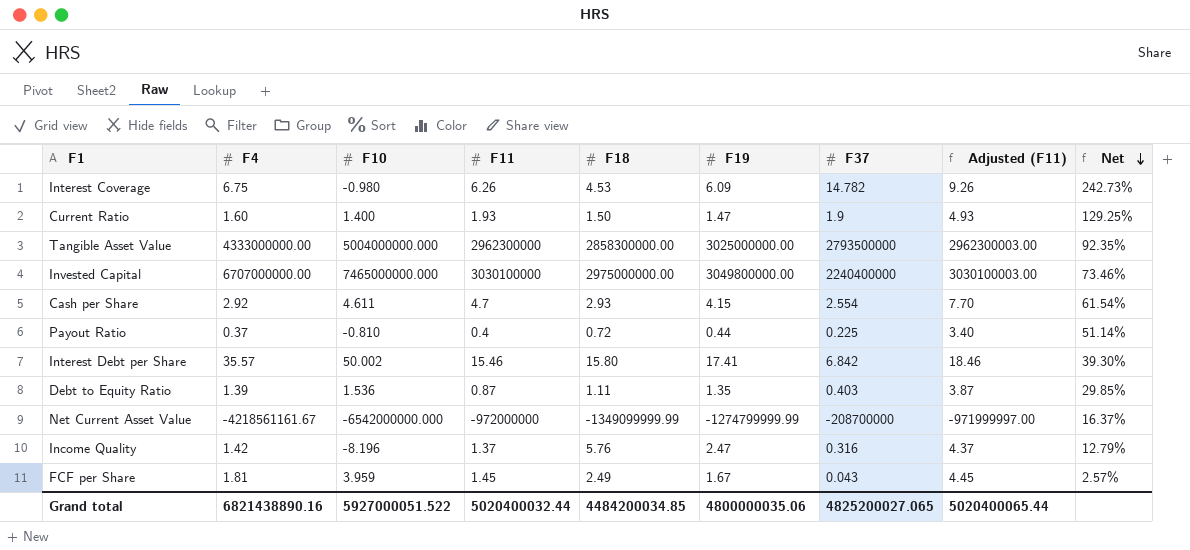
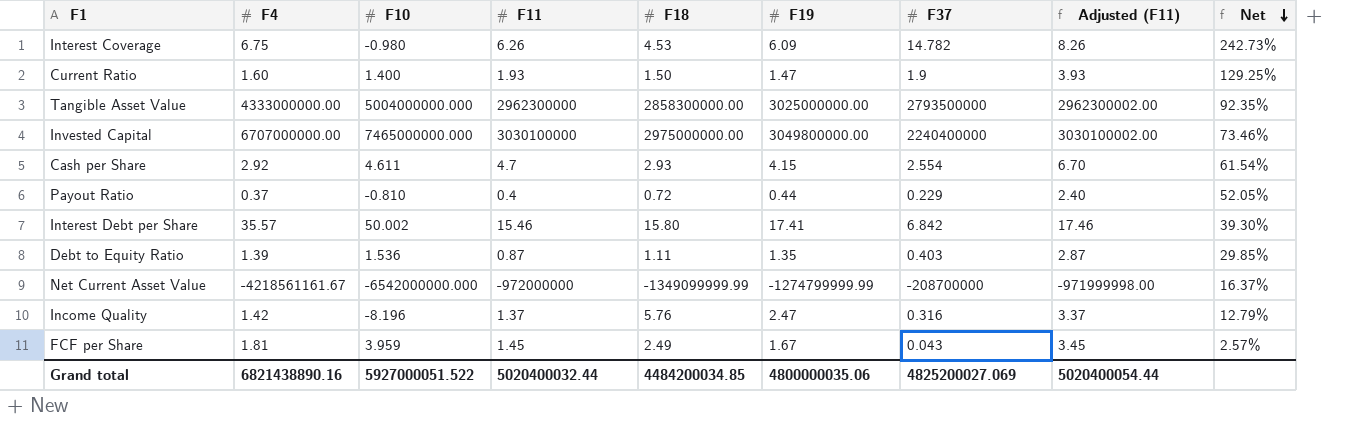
column Adjusted (F11) | formula: [F11] + 3 -> [F11] + 2
Payout Ratio | F37: 0.225 -> 0.229
Payout Ratio | Net: 51.14% -> 52.05%
Grand total | F37: 4825200027.065 -> 4825200027.069
Grand total | Adjusted (F11): 5020400065.44 -> 5020400054.44

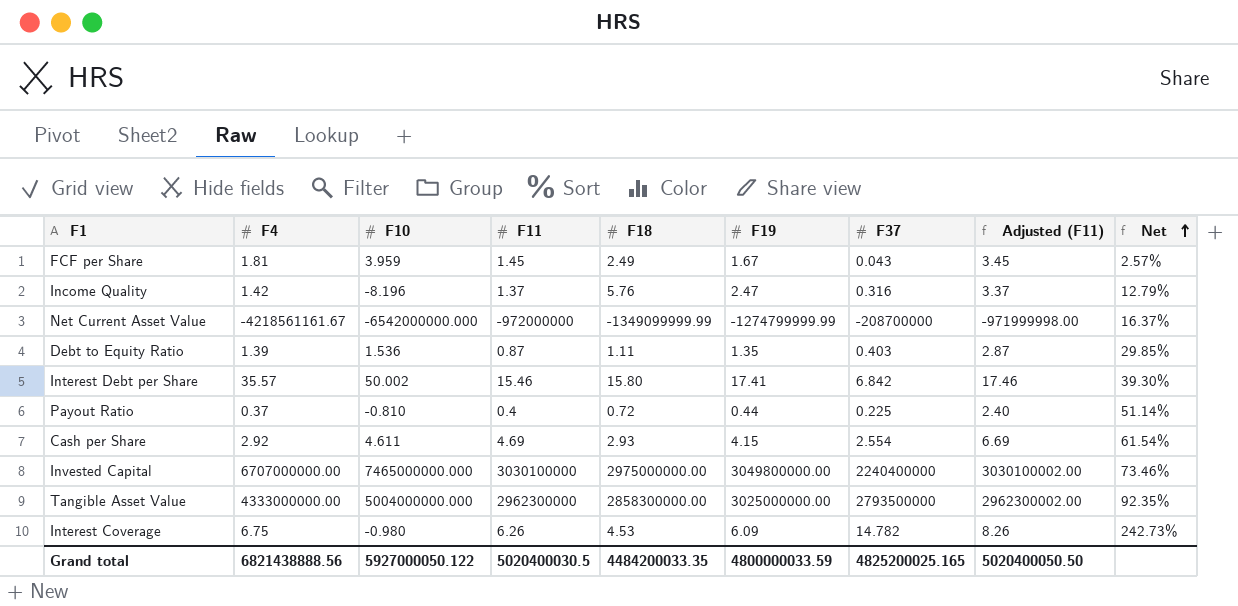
row order: Net descending -> Net ascending
row Current Ratio: 1.60 | 1.400 | 1.93 | 1.50 | 1.47 | 1.9 | 3.93 | 129.25% -> none
Payout Ratio | F37: 0.229 -> 0.225
Payout Ratio | Net: 52.05% -> 51.14%
Cash per Share | F11: 4.7 -> 4.69
Cash per Share | Adjusted (F11): 6.70 -> 6.69
Grand total | F4: 6821438890.16 -> 6821438888.56
Grand total | F10: 5927000051.522 -> 5927000050.122
Grand total | F11: 5020400032.44 -> 5020400030.5
Grand total | F18: 4484200034.85 -> 4484200033.35
Grand total | F19: 4800000035.06 -> 4800000033.59
Grand total | F37: 4825200027.069 -> 4825200025.165
Grand total | Adjusted (F11): 5020400054.44 -> 5020400050.50

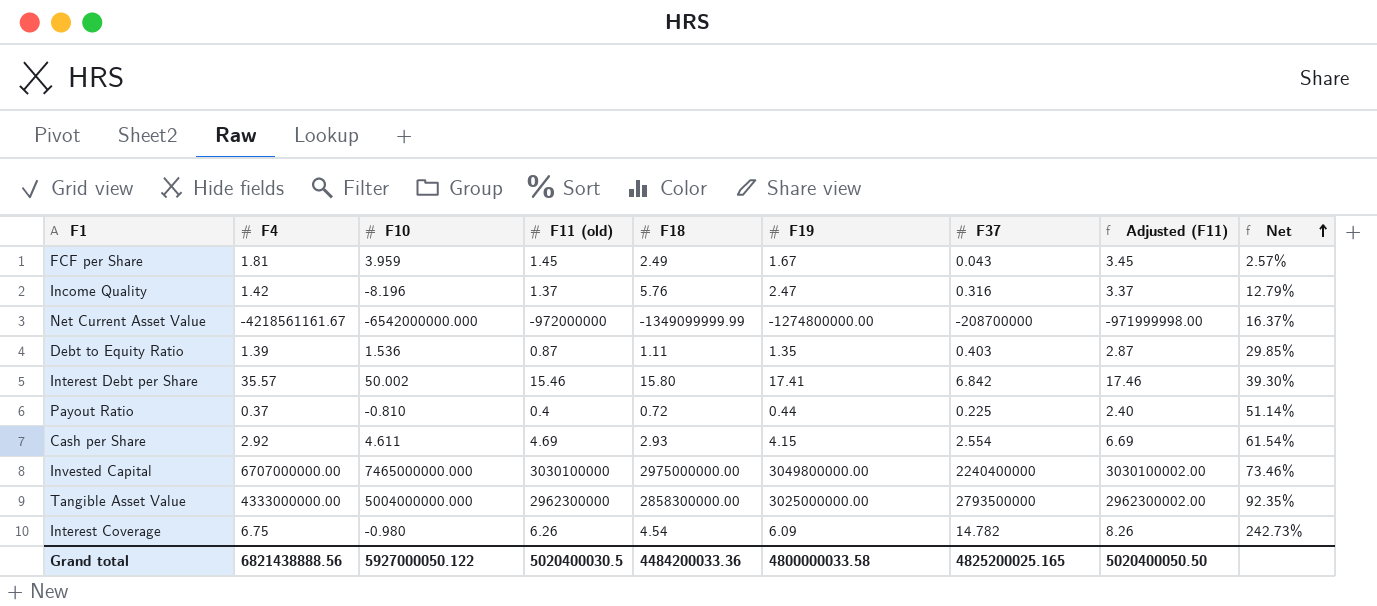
column name: F11 -> F11 (old)
Net Current Asset Value | F19: -1274799999.99 -> -1274800000.00
Interest Coverage | F18: 4.53 -> 4.54
Grand total | F18: 4484200033.35 -> 4484200033.36
Grand total | F19: 4800000033.59 -> 4800000033.58

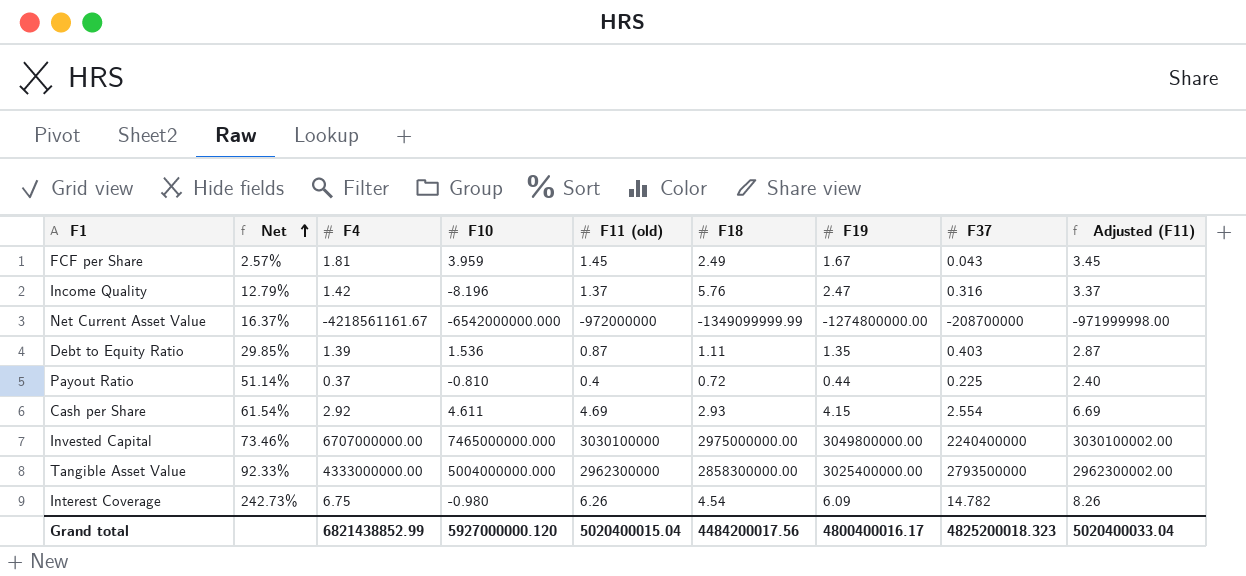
column Net | position: 9 -> 2
row Interest Debt per Share: 35.57 | 50.002 | 15.46 | 15.80 | 17.41 | 6.842 | 17.46 | 39.30% -> none
Tangible Asset Value | Net: 92.35% -> 92.33%
Tangible Asset Value | F19: 3025000000.00 -> 3025400000.00
Grand total | F4: 6821438888.56 -> 6821438852.99
Grand total | F10: 5927000050.122 -> 5927000000.120
Grand total | F11 (old): 5020400030.5 -> 5020400015.04
Grand total | F18: 4484200033.36 -> 4484200017.56
Grand total | F19: 4800000033.58 -> 4800400016.17
Grand total | F37: 4825200025.165 -> 4825200018.323
Grand total | Adjusted (F11): 5020400050.50 -> 5020400033.04

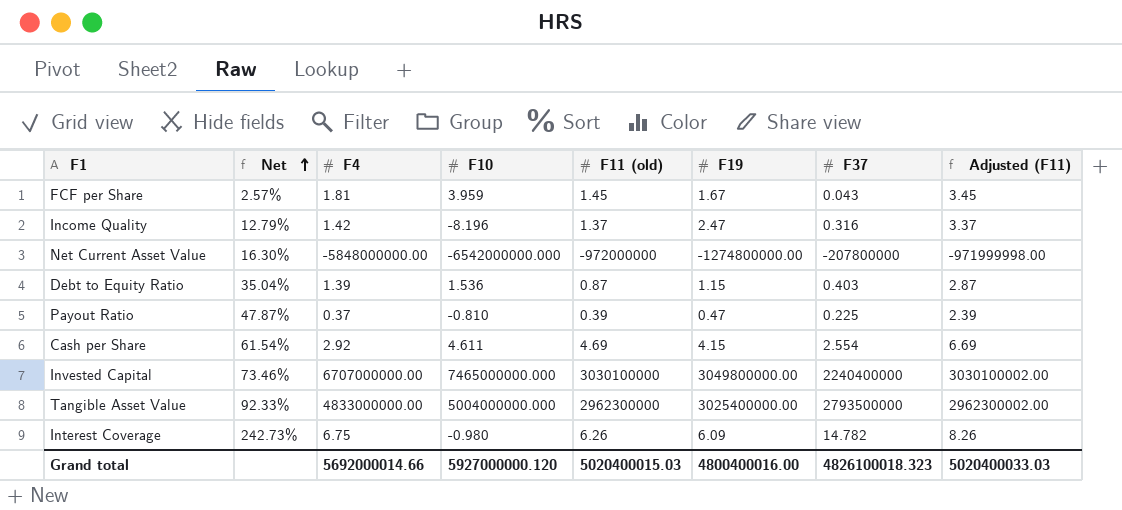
column F18 | position: 6 -> none
Net Current Asset Value | Net: 16.37% -> 16.30%
Net Current Asset Value | F4: -4218561161.67 -> -5848000000.00
Net Current Asset Value | F37: -208700000 -> -207800000
Debt to Equity Ratio | Net: 29.85% -> 35.04%
Debt to Equity Ratio | F19: 1.35 -> 1.15
Payout Ratio | Net: 51.14% -> 47.87%
Payout Ratio | F11 (old): 0.4 -> 0.39
Payout Ratio | F19: 0.44 -> 0.47
Payout Ratio | Adjusted (F11): 2.40 -> 2.39
Tangible Asset Value | F4: 4333000000.00 -> 4833000000.00
Grand total | F4: 6821438852.99 -> 5692000014.66
Grand total | F11 (old): 5020400015.04 -> 5020400015.03
Grand total | F19: 4800400016.17 -> 4800400016.00
Grand total | F37: 4825200018.323 -> 4826100018.323
Grand total | Adjusted (F11): 5020400033.04 -> 5020400033.03

